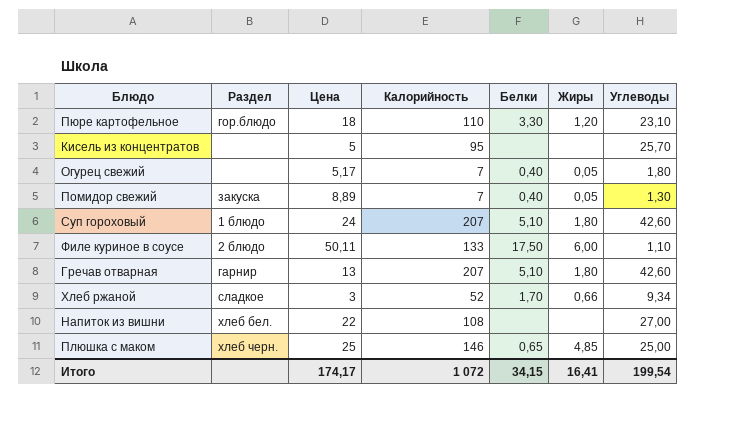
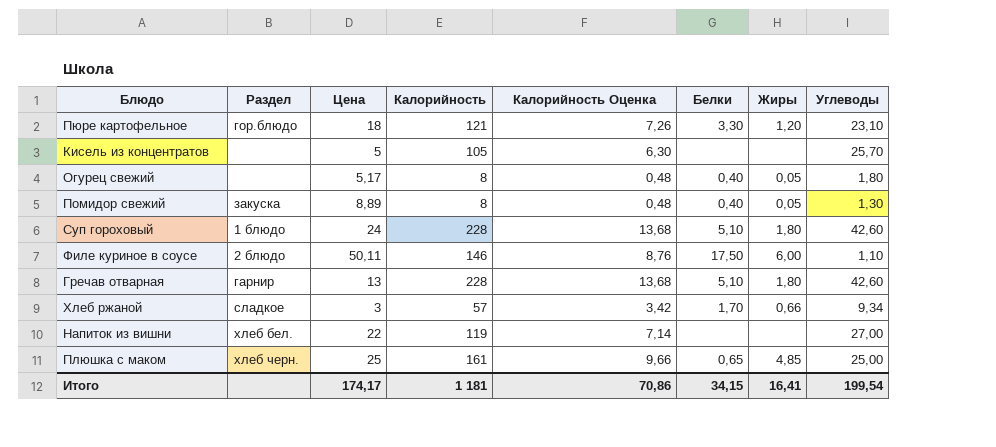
column Калорийность Оценка | formula: none -> [Калорийность] * 0,06
Пюре картофельное | Калорийность: 110 -> 121
Кисель из концентратов | Калорийность: 95 -> 105
Огурец свежий | Калорийность: 7 -> 8
Помидор свежий | Калорийность: 7 -> 8
Суп гороховый | Калорийность: 207 -> 228
Филе куриное в соусе | Калорийность: 133 -> 146
Гречав отварная | Калорийность: 207 -> 228
Хлеб ржаной | Калорийность: 52 -> 57
Напиток из вишни | Калорийность: 108 -> 119
Плюшка с маком | Калорийность: 146 -> 161
Итого | Калорийность: 1 072 -> 1 181

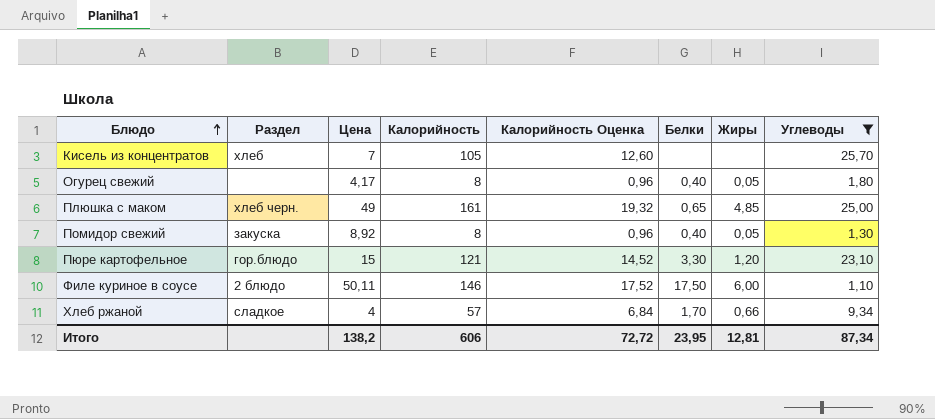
filter: none -> Углеводы <= 25,70
row order: none -> Блюдо ascending
column Калорийность Оценка | formula: [Калорийность] * 0,06 -> [Калорийность] * 0,12
Кисель из концентратов | Раздел: none -> хлеб
Кисель из концентратов | Цена: 5 -> 7
Огурец свежий | Цена: 5,17 -> 4,17
Плюшка с маком | Цена: 25 -> 49
Помидор свежий | Цена: 8,89 -> 8,92
Пюре картофельное | Цена: 18 -> 15
Хлеб ржаной | Цена: 3 -> 4
Итого | Цена: 174,17 -> 138,2
Итого | Калорийность: 1 181 -> 606
Итого | Калорийность Оценка: 70,86 -> 72,72
Итого | Белки: 34,15 -> 23,95
Итого | Жиры: 16,41 -> 12,81
Итого | Углеводы: 199,54 -> 87,34

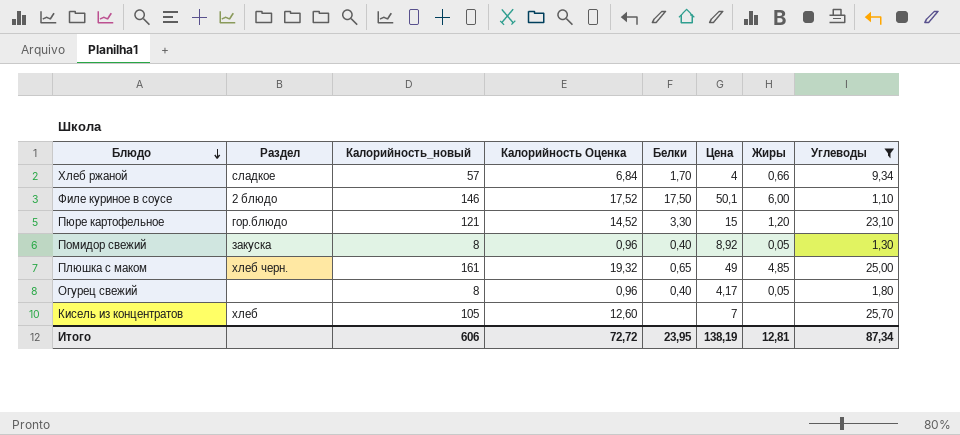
row order: Блюдо ascending -> Блюдо descending
column name: Калорийность -> Калорийность_новый
column Цена | position: 3 -> 6
Филе куриное в соусе | Цена: 50,11 -> 50,1
Итого | Цена: 138,2 -> 138,19

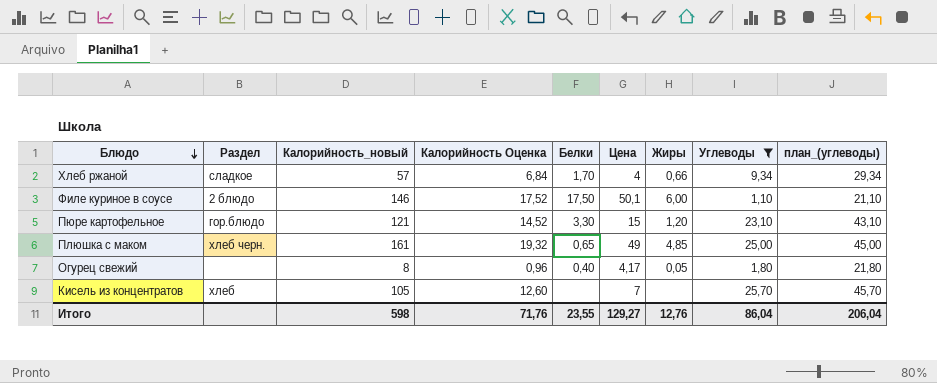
column план_(углеводы) | formula: none -> [Углеводы] + 20
row Помидор свежий: закуска | 8 | 0,96 | 0,40 | 8,92 | 0,05 | 1,30 -> none
Итого | Калорийность_новый: 606 -> 598
Итого | Калорийность Оценка: 72,72 -> 71,76
Итого | Белки: 23,95 -> 23,55
Итого | Цена: 138,19 -> 129,27
Итого | Жиры: 12,81 -> 12,76
Итого | Углеводы: 87,34 -> 86,04

